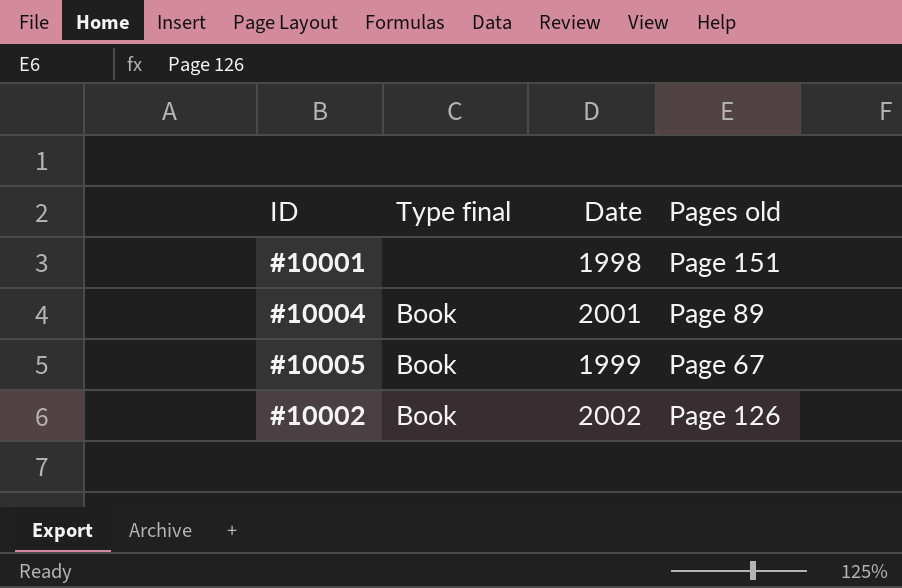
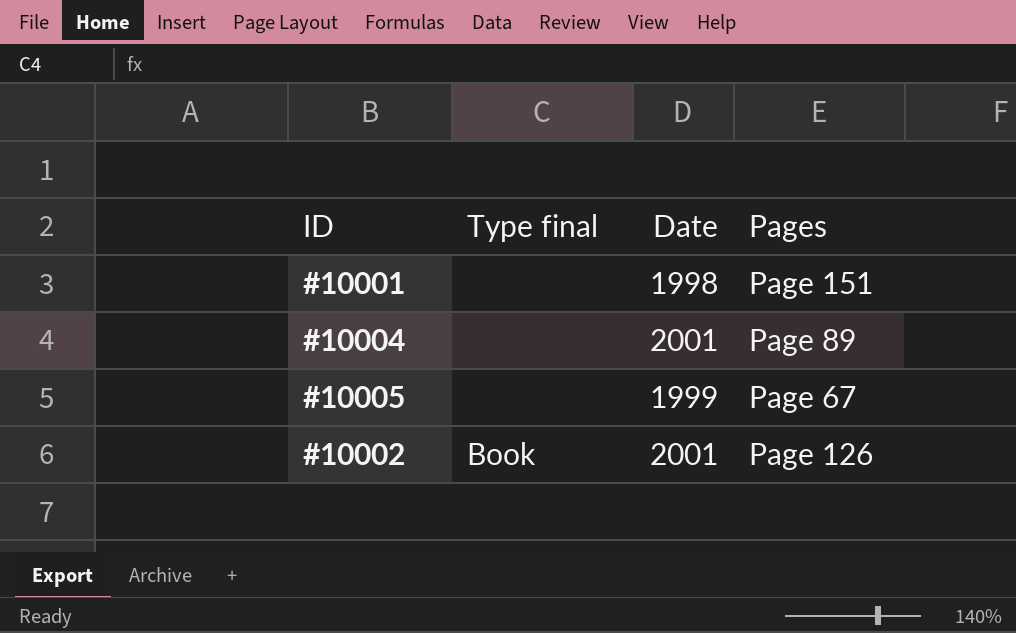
column name: Pages old -> Pages
#10004 | Type final: Book -> none
#10005 | Type final: Book -> none
#10002 | Date: 2002 -> 2001

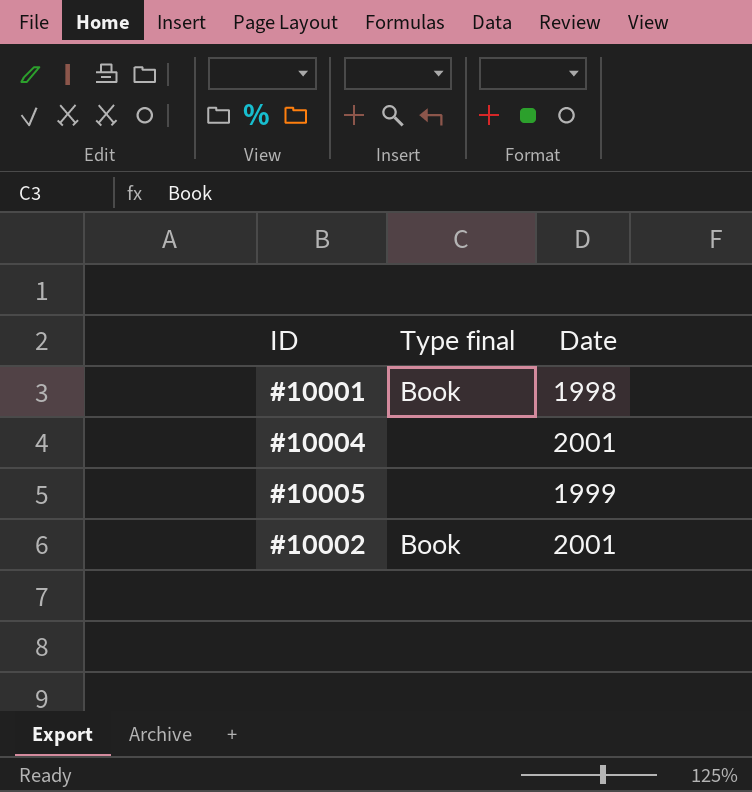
column Pages | position: 4 -> none
#10001 | Type final: none -> Book

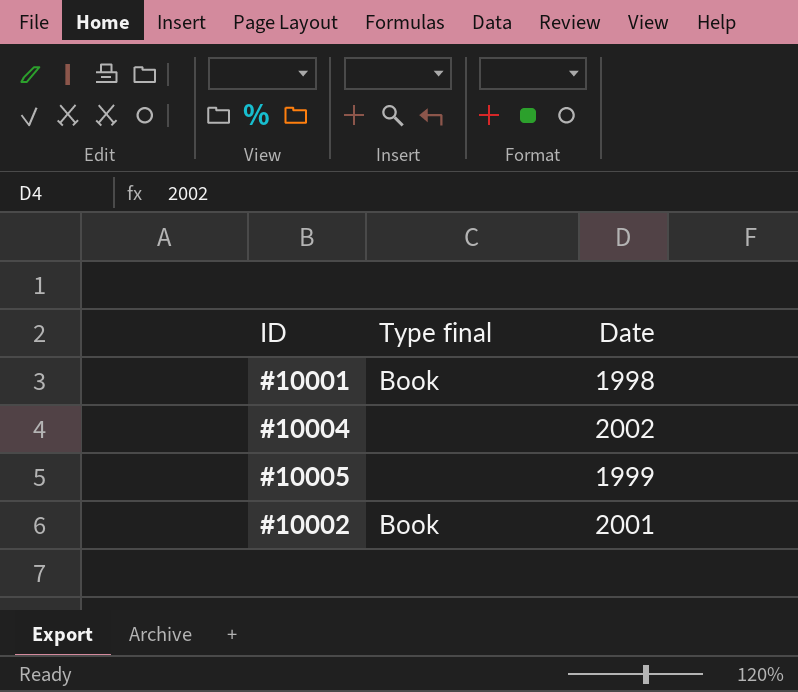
#10004 | Date: 2001 -> 2002

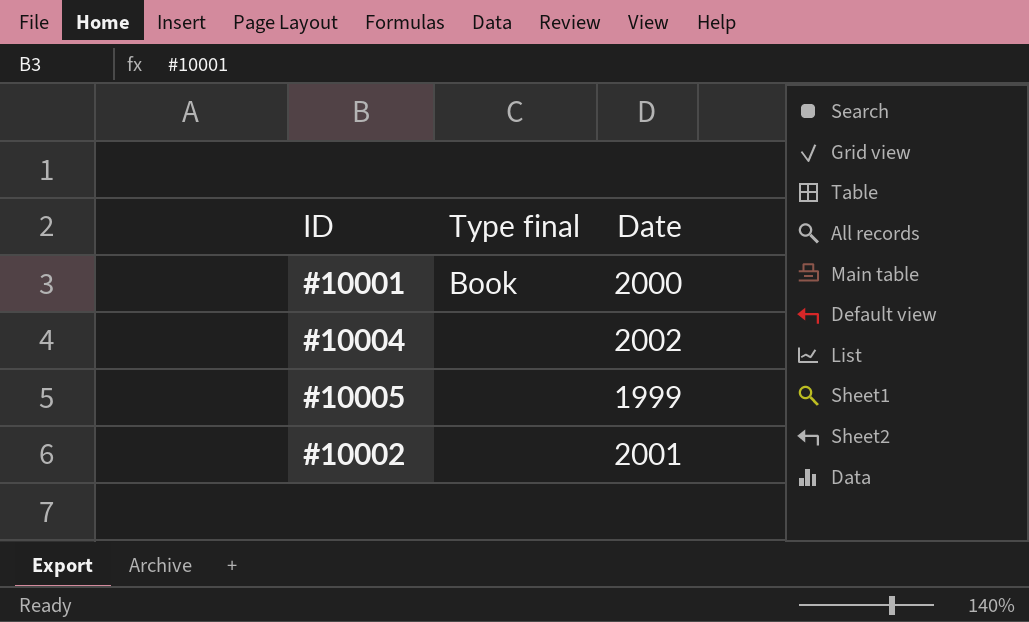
#10001 | Date: 1998 -> 2000
#10002 | Type final: Book -> none

